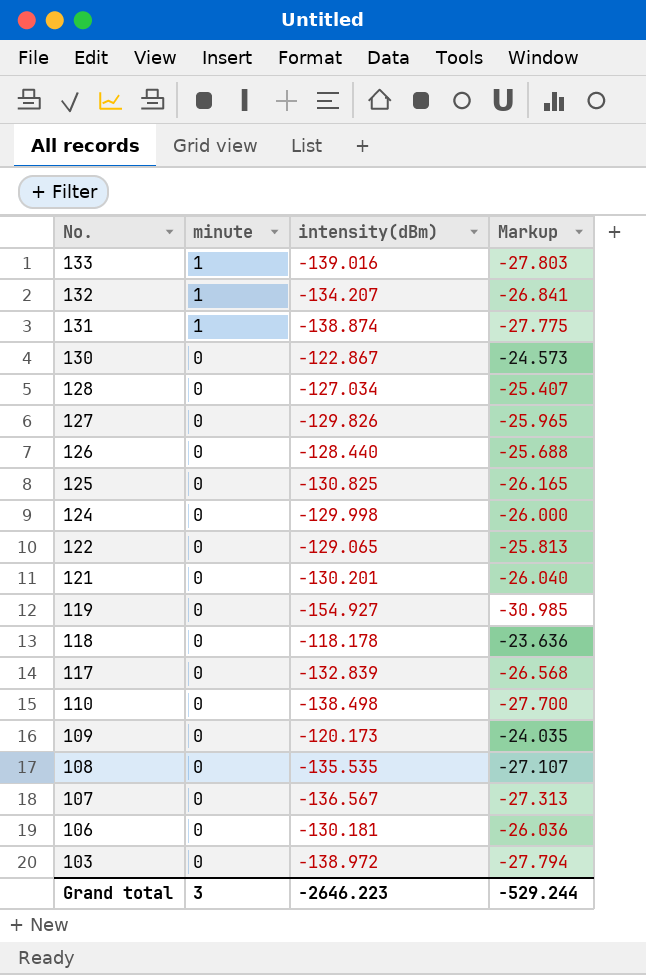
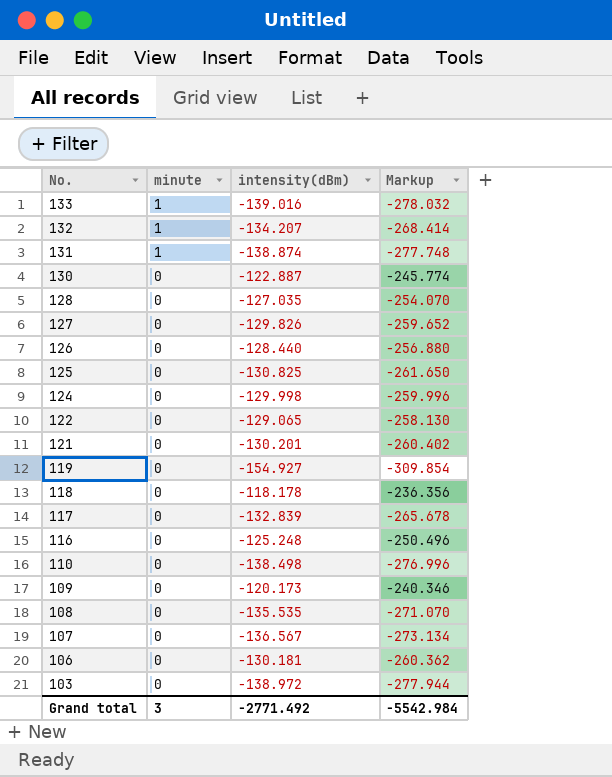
column Markup | formula: [intensity(dBm)] * 0.2 -> [intensity(dBm)] * 2
130 | intensity(dBm): -122.867 -> -122.887
128 | intensity(dBm): -127.034 -> -127.035
row 116: none -> 0 | -125.248 | -250.496
Grand total | intensity(dBm): -2646.223 -> -2771.492
Grand total | Markup: -529.244 -> -5542.984

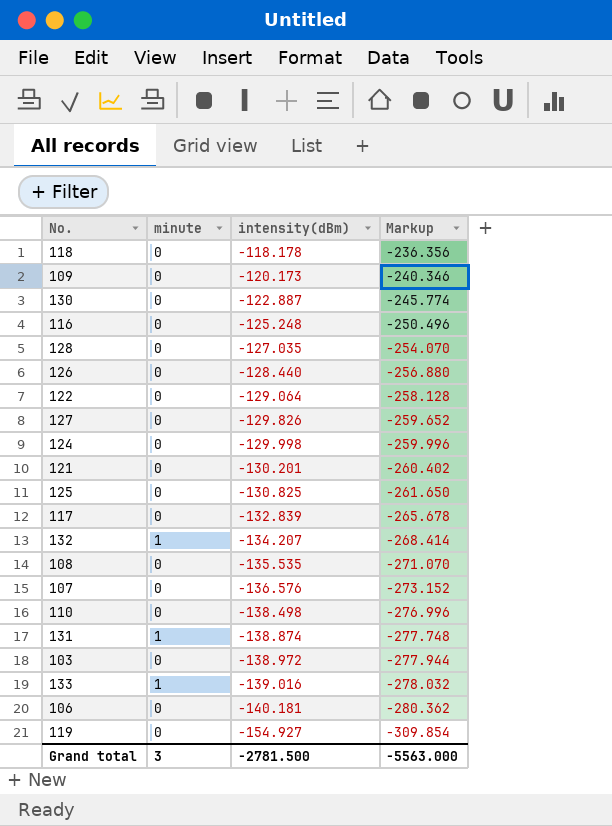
row order: No. descending -> intensity(dBm) descending
122 | intensity(dBm): -129.065 -> -129.064
122 | Markup: -258.130 -> -258.128
107 | intensity(dBm): -136.567 -> -136.576
107 | Markup: -273.134 -> -273.152
106 | intensity(dBm): -130.181 -> -140.181
106 | Markup: -260.362 -> -280.362
Grand total | intensity(dBm): -2771.492 -> -2781.500
Grand total | Markup: -5542.984 -> -5563.000

